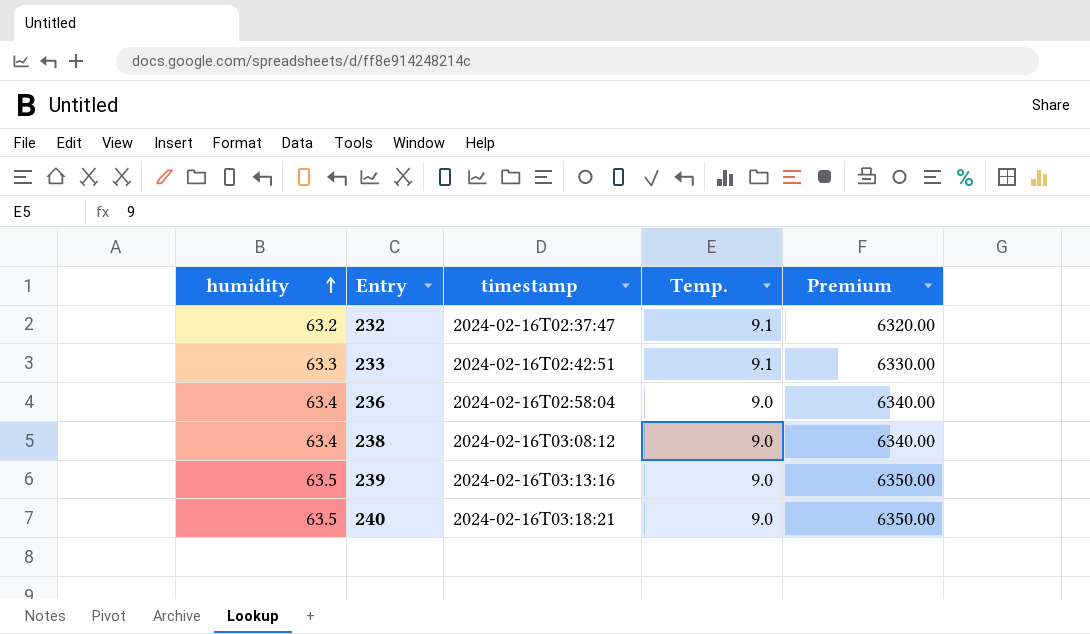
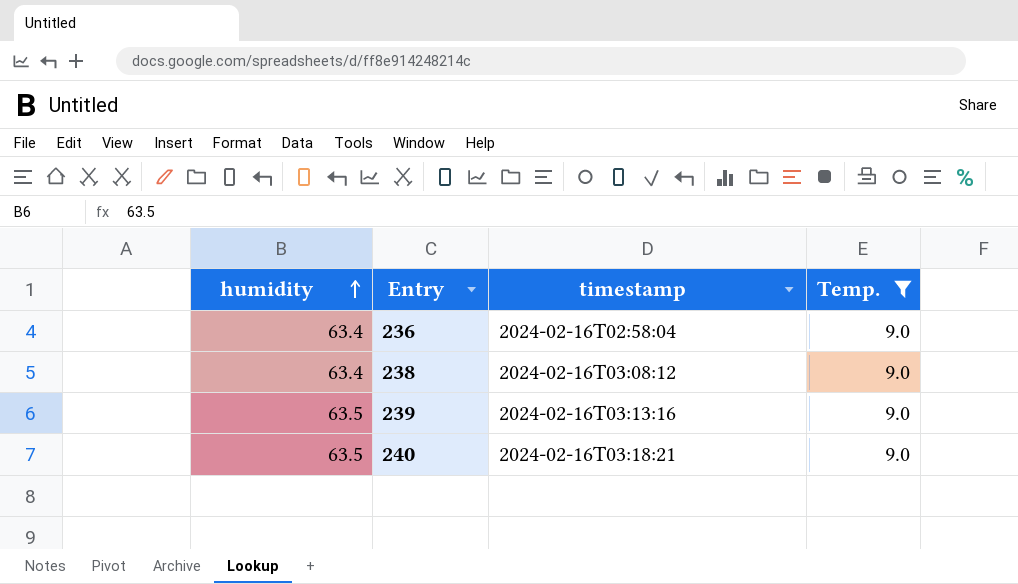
filter: none -> Temp. = 9.0
column Premium | formula: [humidity] * 100 -> none

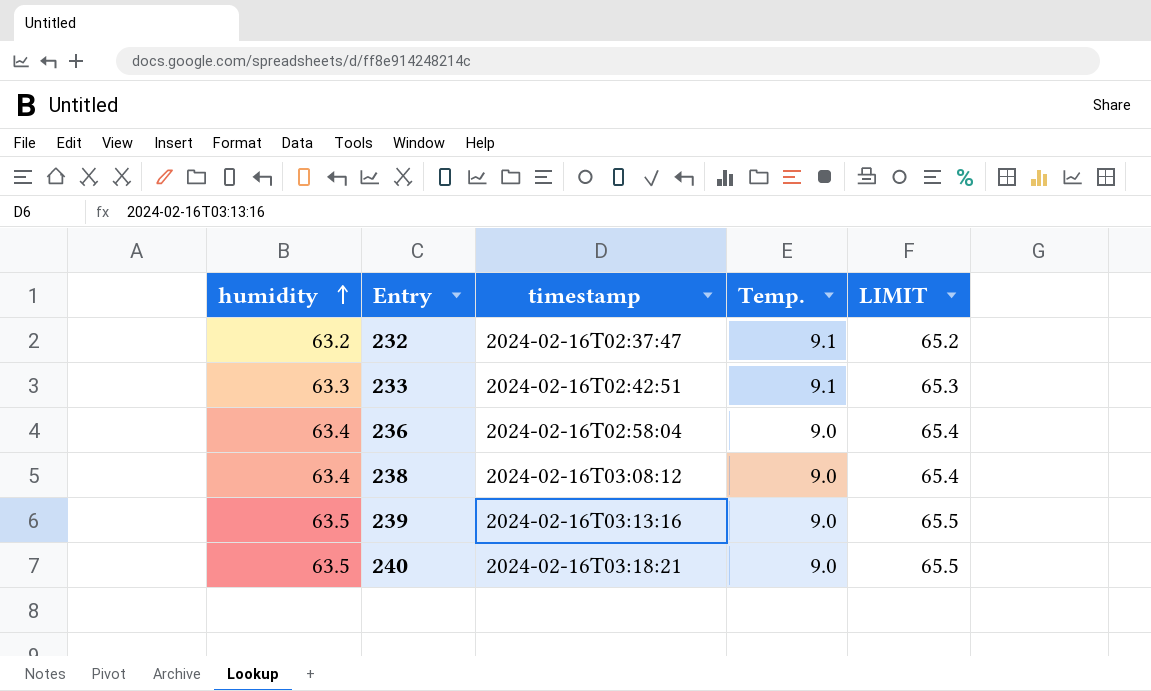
filter: Temp. = 9.0 -> none
column LIMIT | formula: none -> [humidity] + 2

